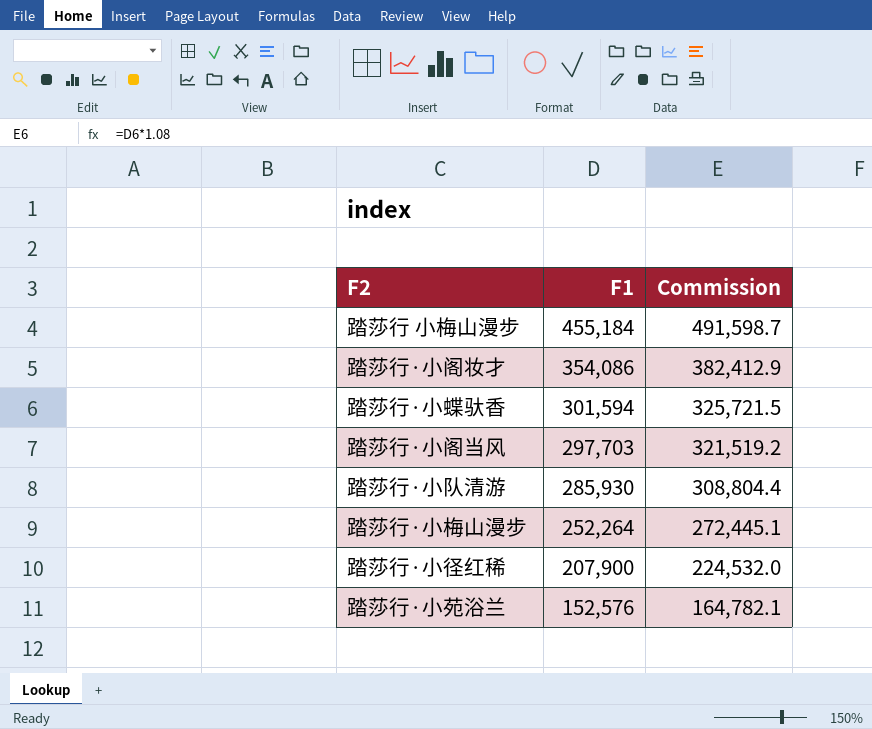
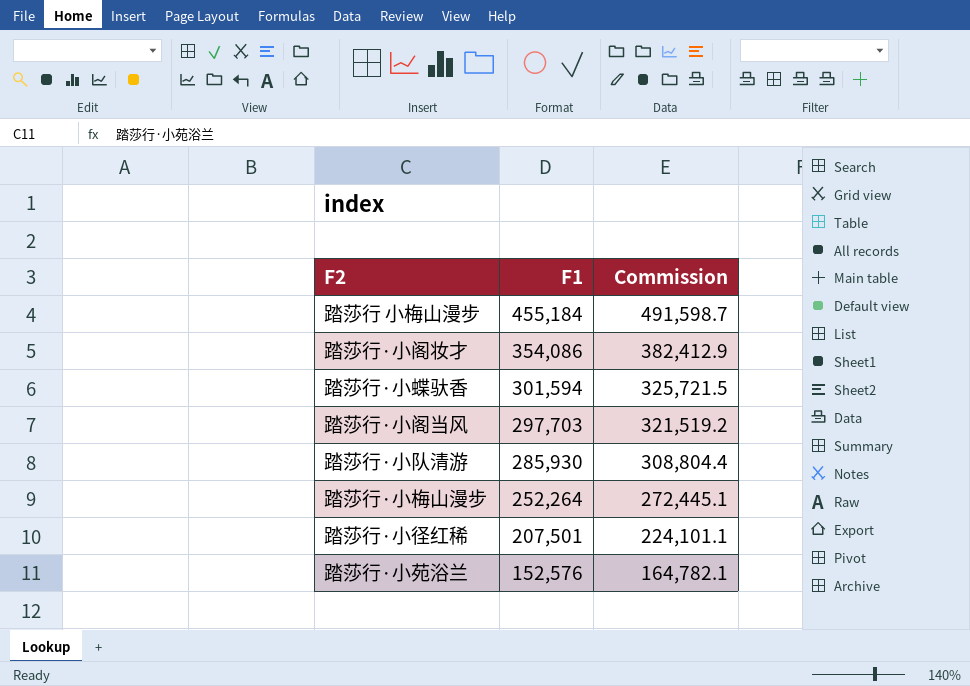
踏莎行·小径红稀 | F1: 207,900 -> 207,501
踏莎行·小径红稀 | Commission: 224,532.0 -> 224,101.1

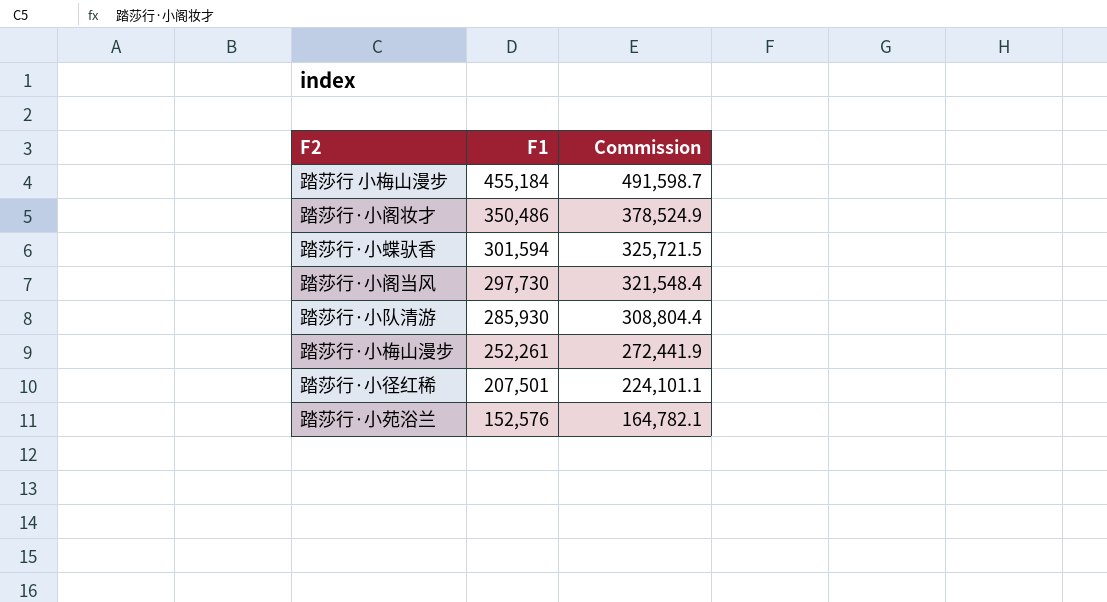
踏莎行·小阁妆才 | F1: 354,086 -> 350,486
踏莎行·小阁妆才 | Commission: 382,412.9 -> 378,524.9
踏莎行·小阁当风 | F1: 297,703 -> 297,730
踏莎行·小阁当风 | Commission: 321,519.2 -> 321,548.4
踏莎行·小梅山漫步 | F1: 252,264 -> 252,261
踏莎行·小梅山漫步 | Commission: 272,445.1 -> 272,441.9

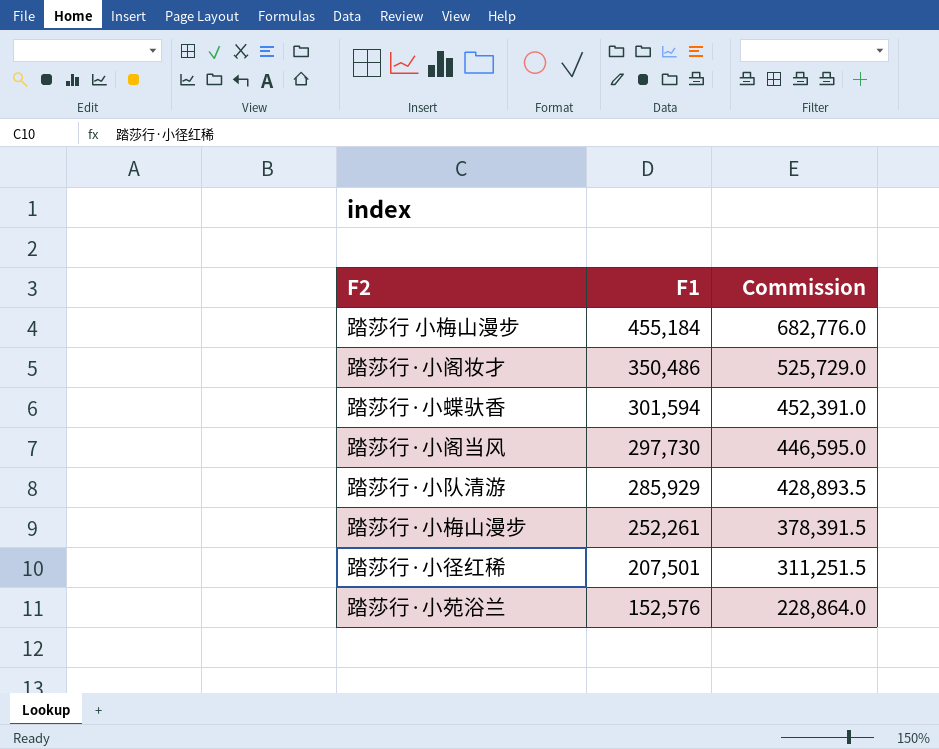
column Commission | formula: [F1] * 1.08 -> [F1] * 1.5
踏莎行·小队清游 | F1: 285,930 -> 285,929

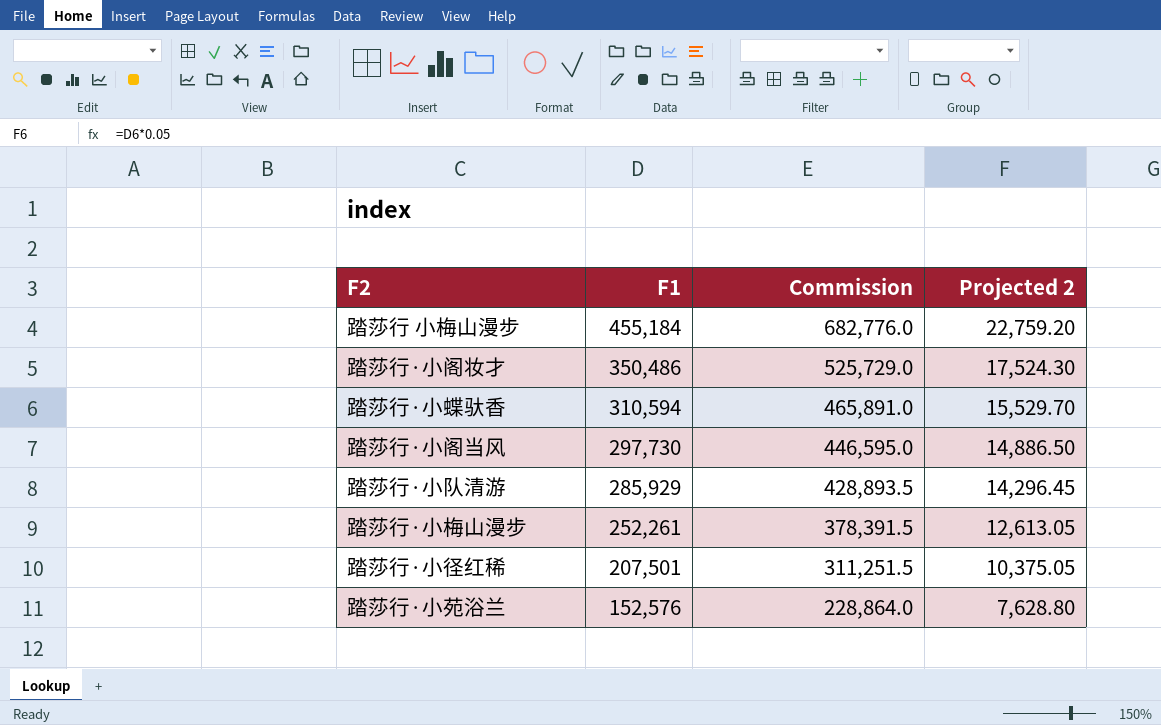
column Projected 2 | formula: none -> [F1] * 0.05
踏莎行·小蝶驮香 | F1: 301,594 -> 310,594
踏莎行·小蝶驮香 | Commission: 452,391.0 -> 465,891.0

